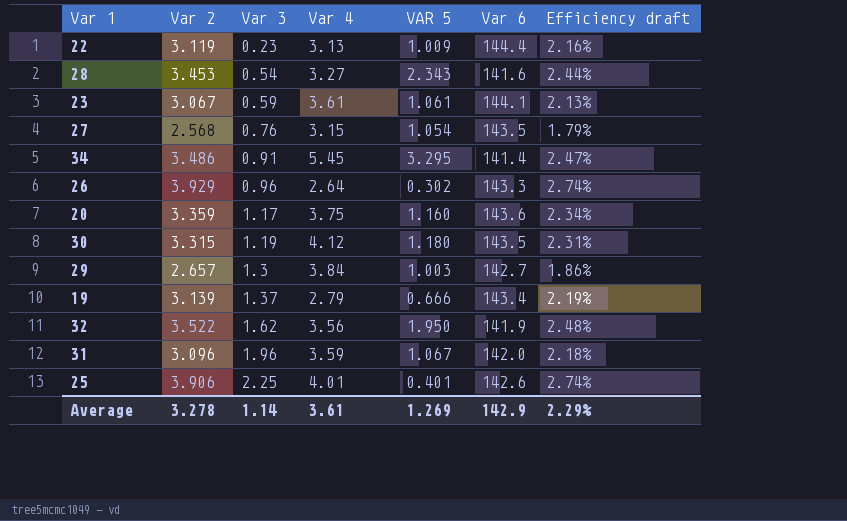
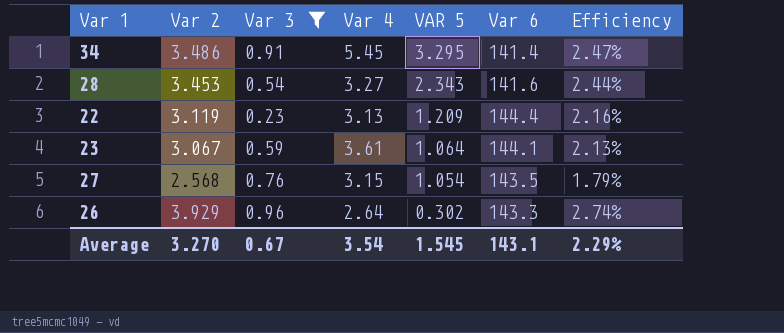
filter: none -> Var 3 <= 0.96
row order: Var 3 ascending -> VAR 5 descending
column name: Efficiency draft -> Efficiency
22 | VAR 5: 1.009 -> 1.209
23 | VAR 5: 1.061 -> 1.064
Average | Var 2: 3.278 -> 3.270
Average | Var 3: 1.14 -> 0.67
Average | Var 4: 3.61 -> 3.54
Average | VAR 5: 1.269 -> 1.545
Average | Var 6: 142.9 -> 143.1

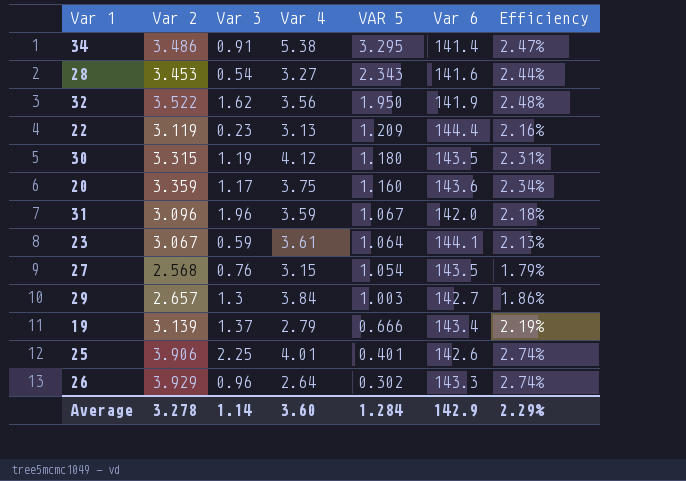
filter: Var 3 <= 0.96 -> none
34 | Var 4: 5.45 -> 5.38
Average | Var 2: 3.270 -> 3.278
Average | Var 3: 0.67 -> 1.14
Average | Var 4: 3.54 -> 3.60
Average | VAR 5: 1.545 -> 1.284
Average | Var 6: 143.1 -> 142.9

